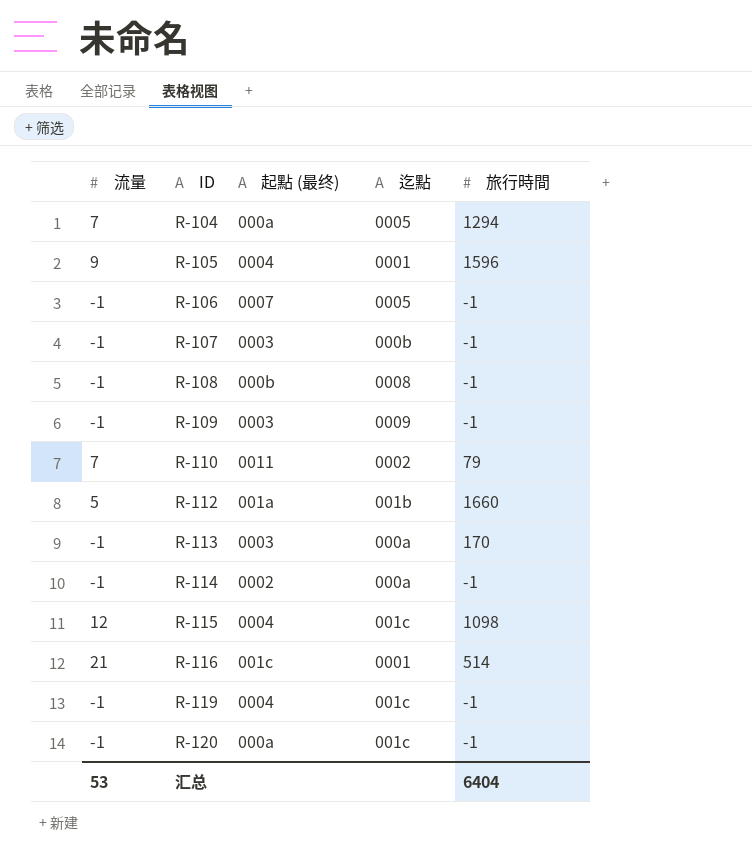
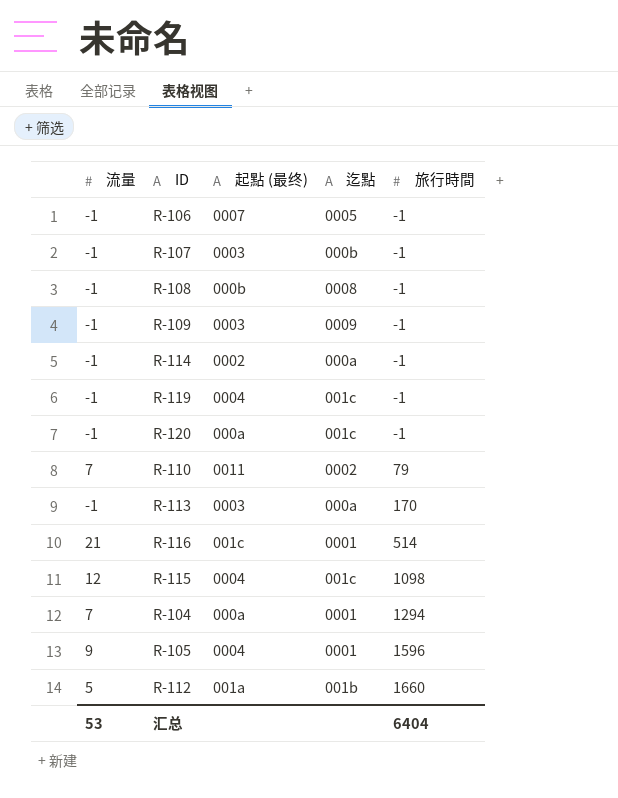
row order: ID ascending -> 旅行時間 ascending
R-104 | 迄點: 0005 -> 0001

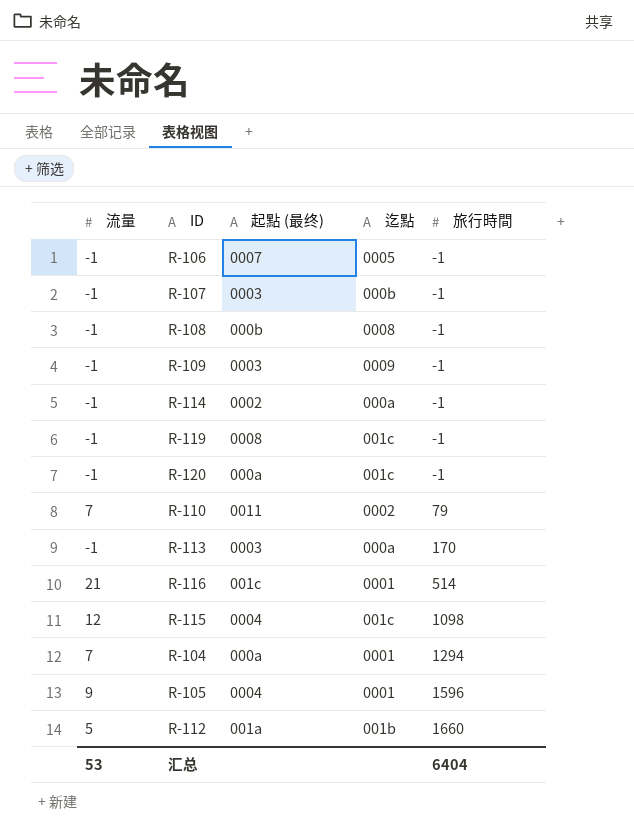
R-119 | 起點 (最终): 0004 -> 0008

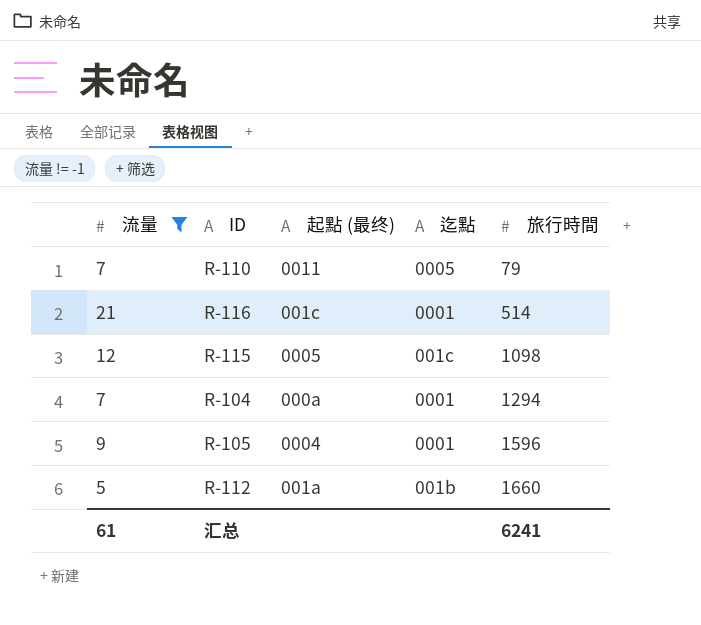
filter: none -> 流量 != -1
R-110 | 迄點: 0002 -> 0005
R-115 | 起點 (最终): 0004 -> 0005
汇总 | 流量: 53 -> 61
汇总 | 旅行時間: 6404 -> 6241

